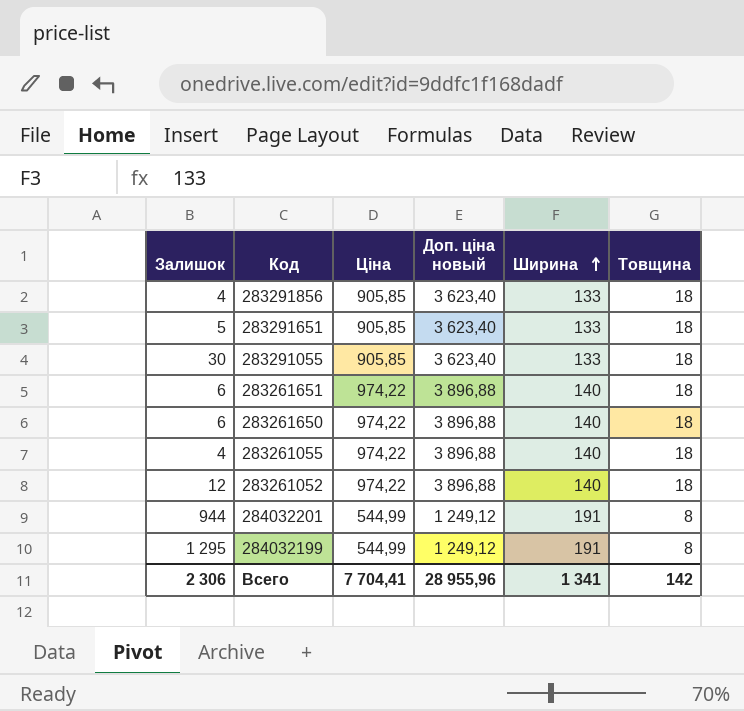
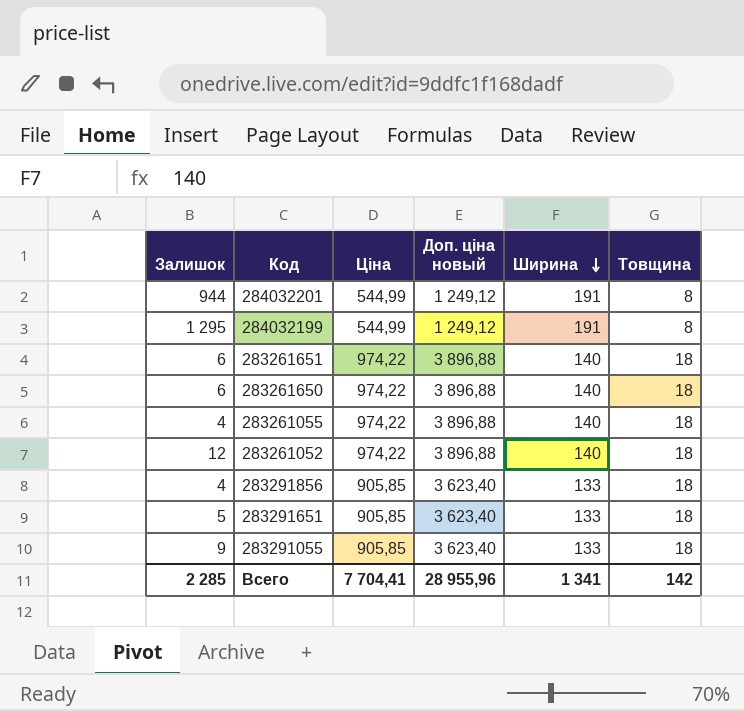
row order: Ширина ascending -> Ширина descending
283291055 | Залишок: 30 -> 9
Всего | Залишок: 2 306 -> 2 285

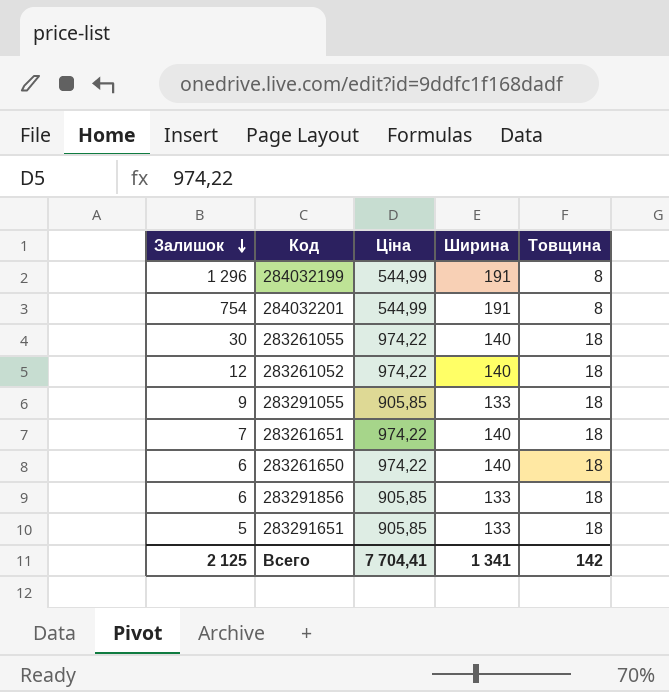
row order: Ширина descending -> Залишок descending
column Доп. ціна новый | position: 4 -> none
284032199 | Залишок: 1 295 -> 1 296
284032201 | Залишок: 944 -> 754
283261055 | Залишок: 4 -> 30
283261651 | Залишок: 6 -> 7
283291856 | Залишок: 4 -> 6
Всего | Залишок: 2 285 -> 2 125

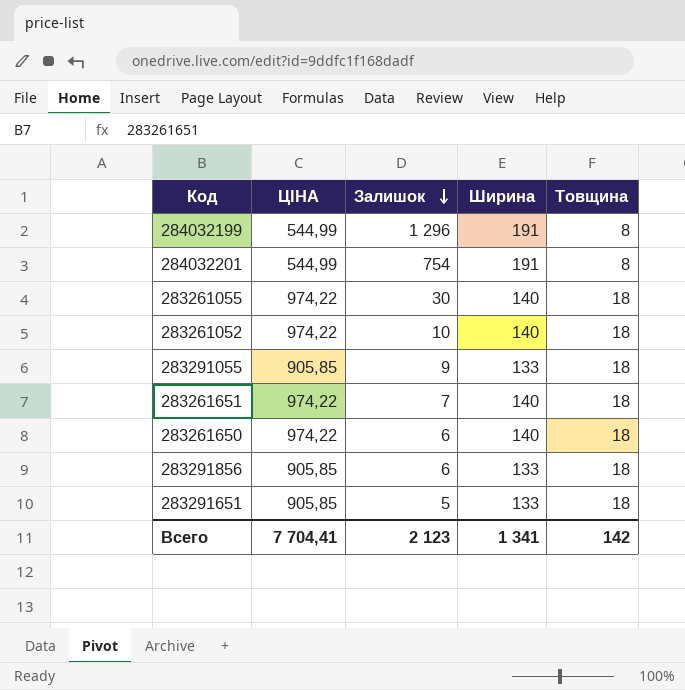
column name: Ціна -> ЦІНА
column Залишок | position: 1 -> 3
283261052 | Залишок: 12 -> 10
Всего | Залишок: 2 125 -> 2 123

